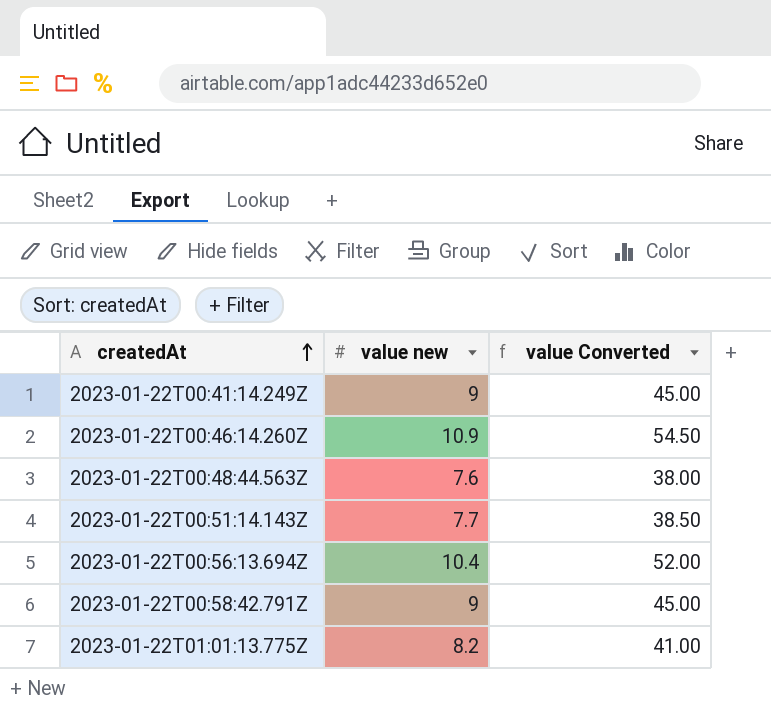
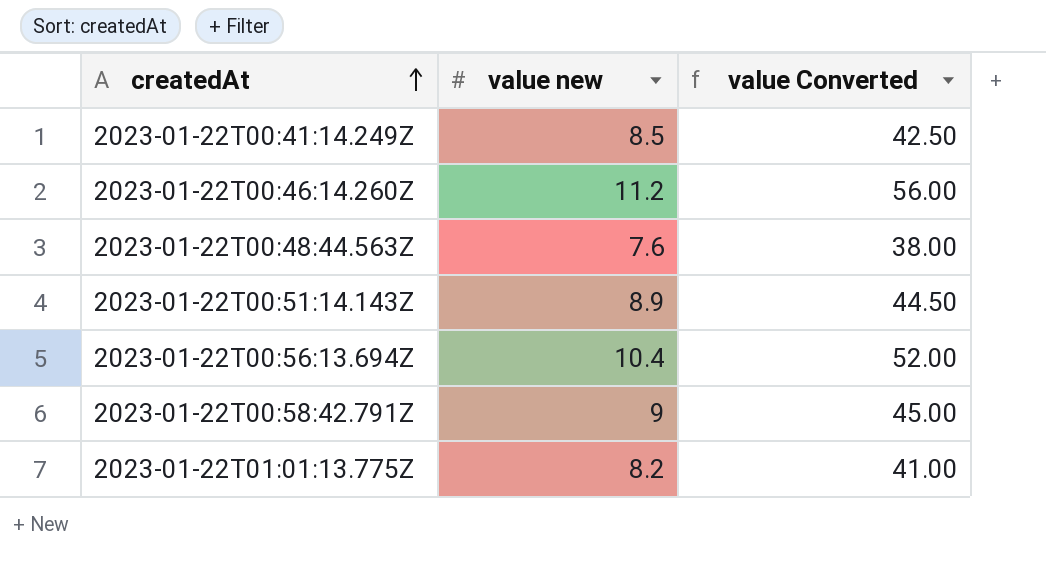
2023-01-22T00:41:14.249Z | value new: 9 -> 8.5
2023-01-22T00:41:14.249Z | value Converted: 45.00 -> 42.50
2023-01-22T00:46:14.260Z | value new: 10.9 -> 11.2
2023-01-22T00:46:14.260Z | value Converted: 54.50 -> 56.00
2023-01-22T00:51:14.143Z | value new: 7.7 -> 8.9
2023-01-22T00:51:14.143Z | value Converted: 38.50 -> 44.50

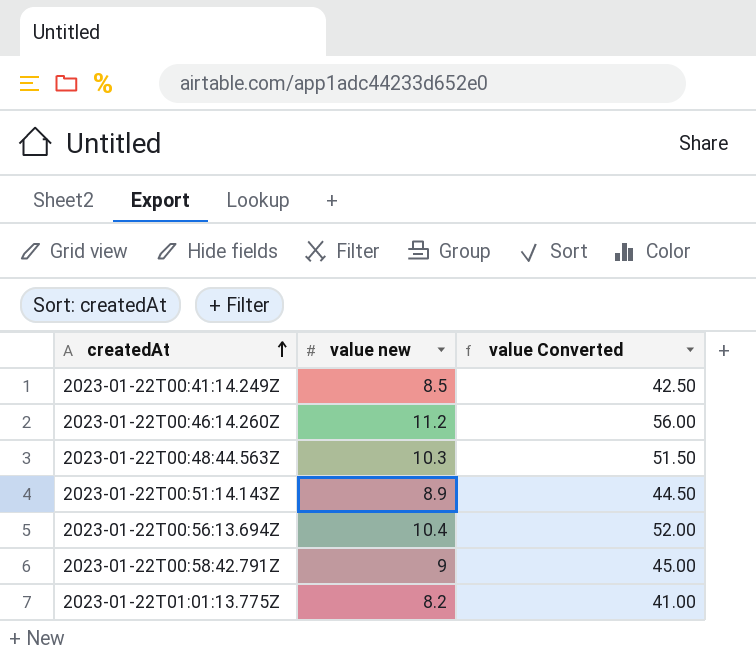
2023-01-22T00:48:44.563Z | value new: 7.6 -> 10.3
2023-01-22T00:48:44.563Z | value Converted: 38.00 -> 51.50

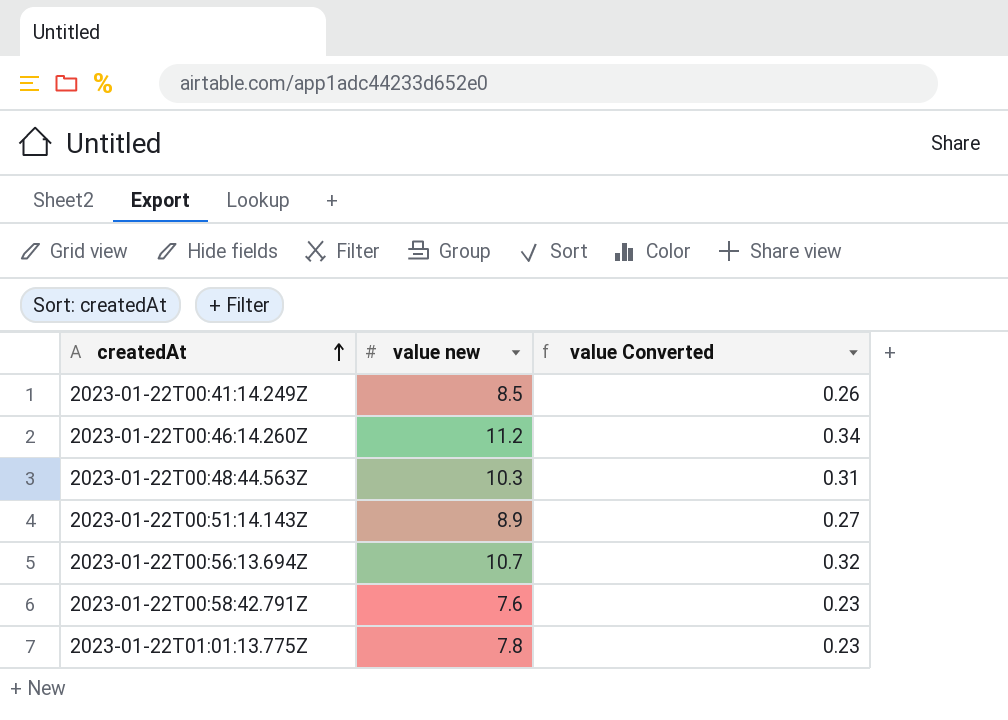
column value Converted | formula: [value new] * 5 -> [value new] * 0.03
2023-01-22T00:56:13.694Z | value new: 10.4 -> 10.7
2023-01-22T00:58:42.791Z | value new: 9 -> 7.6
2023-01-22T01:01:13.775Z | value new: 8.2 -> 7.8

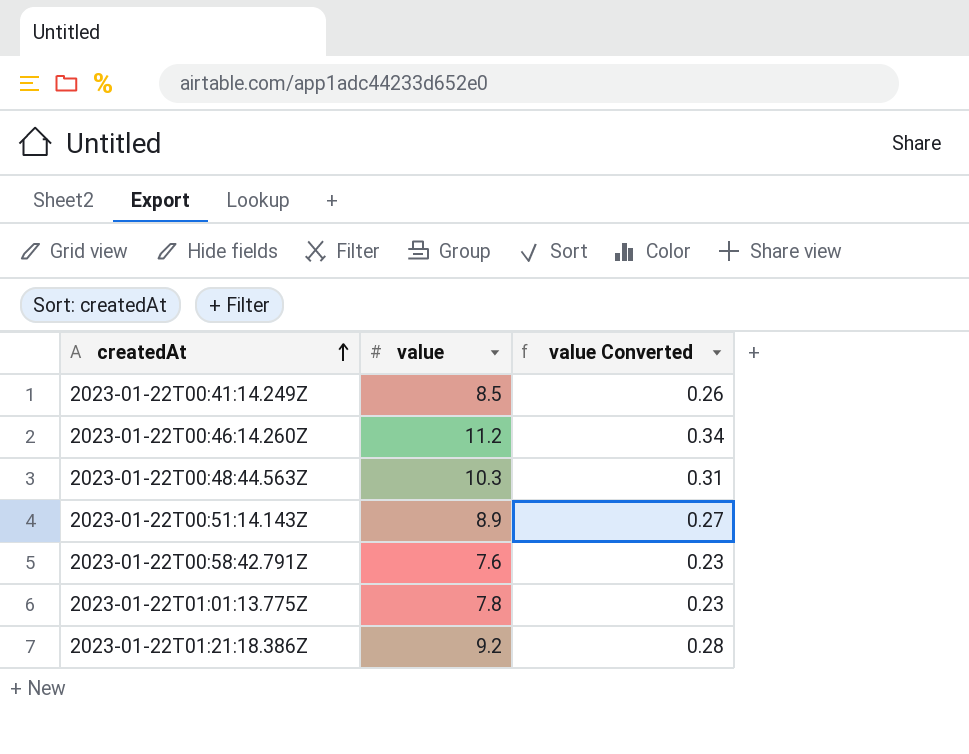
column name: value new -> value
row 2023-01-22T00:56:13.694Z: 10.7 | 0.32 -> none
row 2023-01-22T01:21:18.386Z: none -> 9.2 | 0.28

